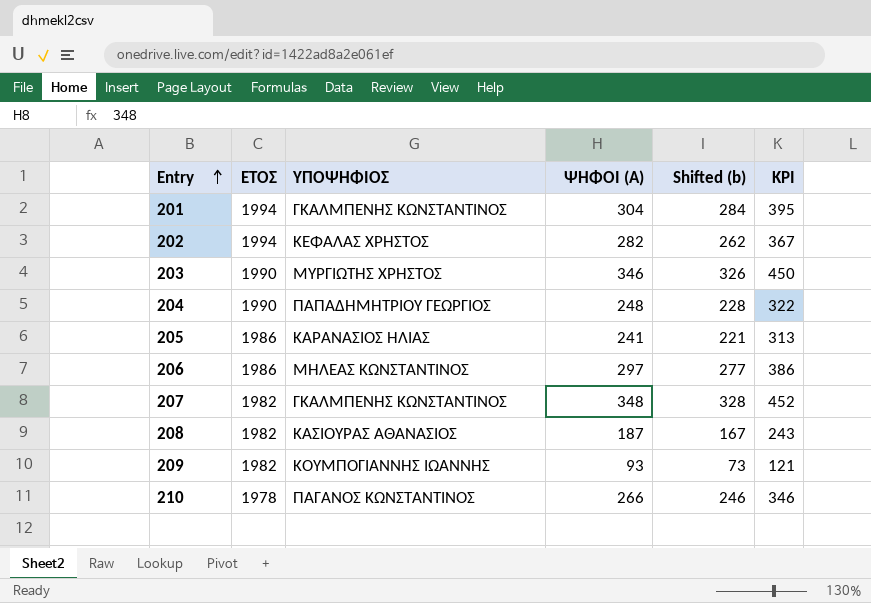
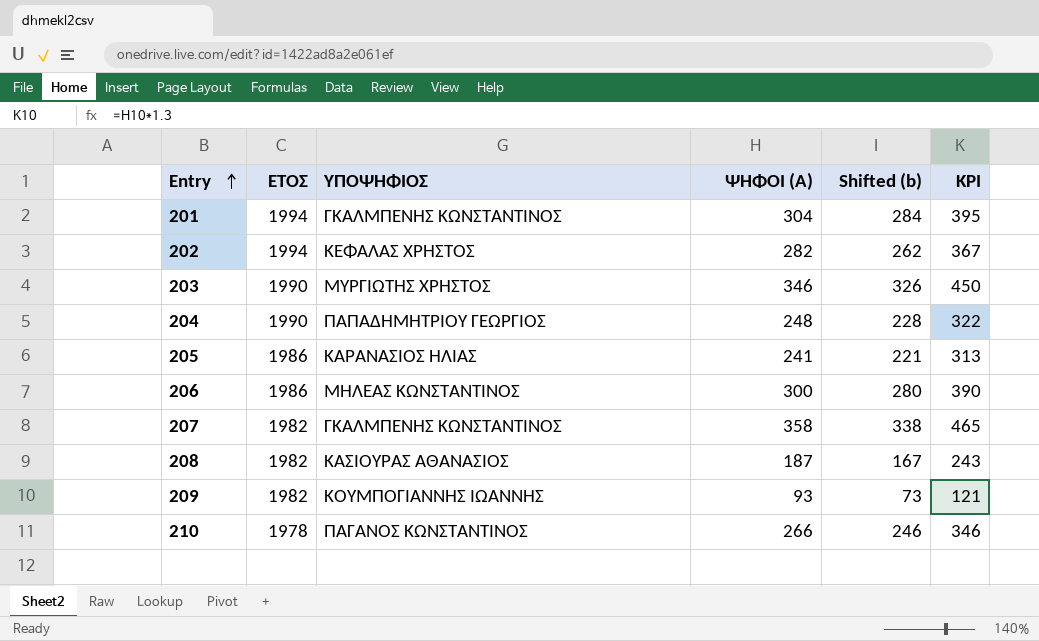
206 | ΨΗΦΟΙ (Α): 297 -> 300
206 | Shifted (b): 277 -> 280
206 | KPI: 386 -> 390
207 | ΨΗΦΟΙ (Α): 348 -> 358
207 | Shifted (b): 328 -> 338
207 | KPI: 452 -> 465

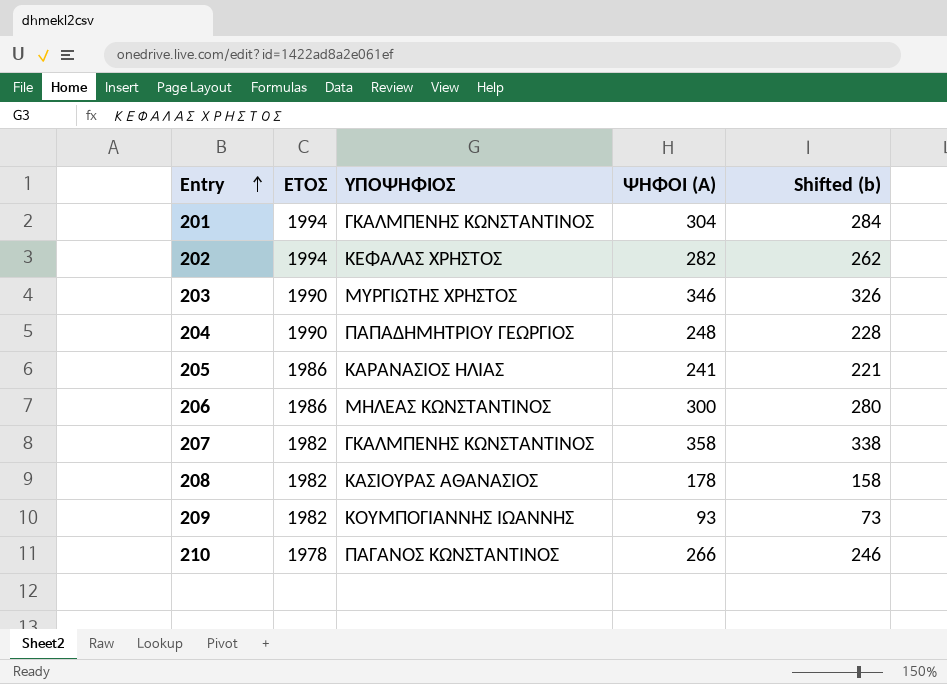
column KPI | formula: [ΨΗΦΟΙ (Α)] * 1.3 -> none
208 | ΨΗΦΟΙ (Α): 187 -> 178
208 | Shifted (b): 167 -> 158

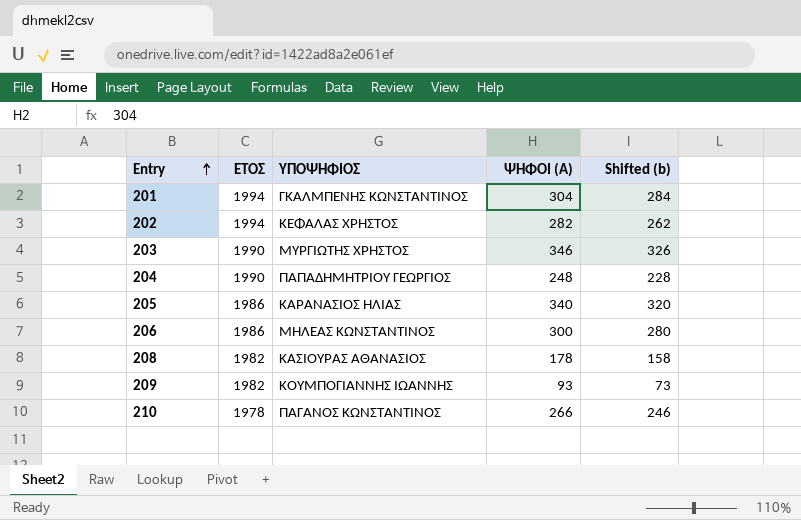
row 207: 1982 | ΓΚΑΛΜΠΕΝΗΣ ΚΩΝΣΤΑΝΤΙΝΟΣ | 358 | 338 -> none
205 | ΨΗΦΟΙ (Α): 241 -> 340
205 | Shifted (b): 221 -> 320

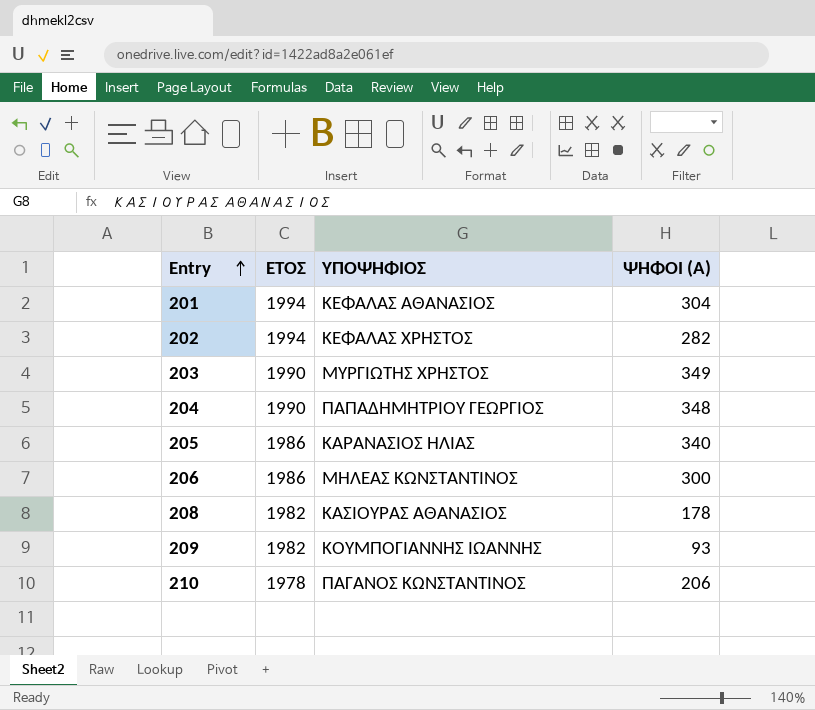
column Shifted (b) | formula: [ΨΗΦΟΙ (Α)] - 20 -> none
201 | ΥΠΟΨΗΦΙΟΣ: ΓΚΑΛΜΠΕΝΗΣ ΚΩΝΣΤΑΝΤΙΝΟΣ -> ΚΕΦΑΛΑΣ ΑΘΑΝΑΣΙΟΣ
203 | ΨΗΦΟΙ (Α): 346 -> 349
204 | ΨΗΦΟΙ (Α): 248 -> 348
210 | ΨΗΦΟΙ (Α): 266 -> 206

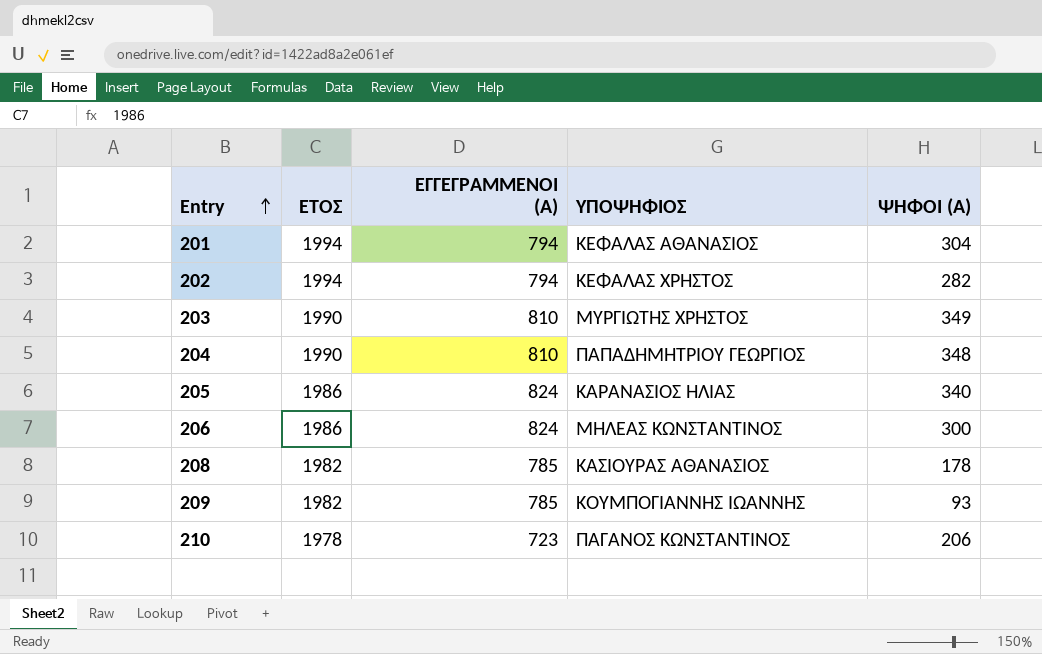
column ΕΓΓΕΓΡΑΜΜΕΝΟΙ (Α) | position: none -> 3

